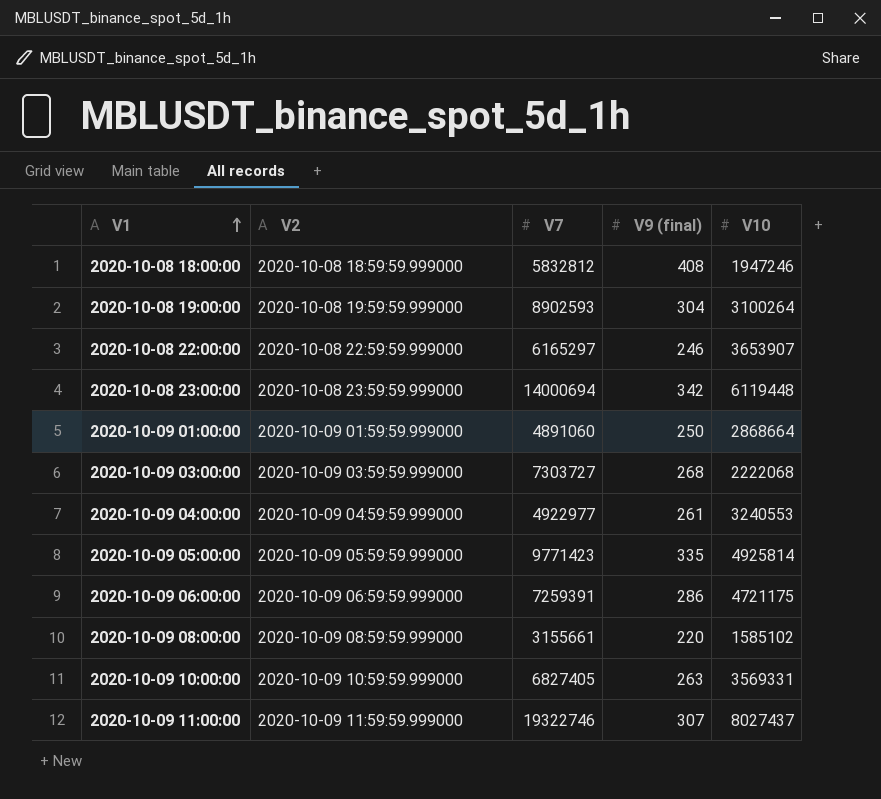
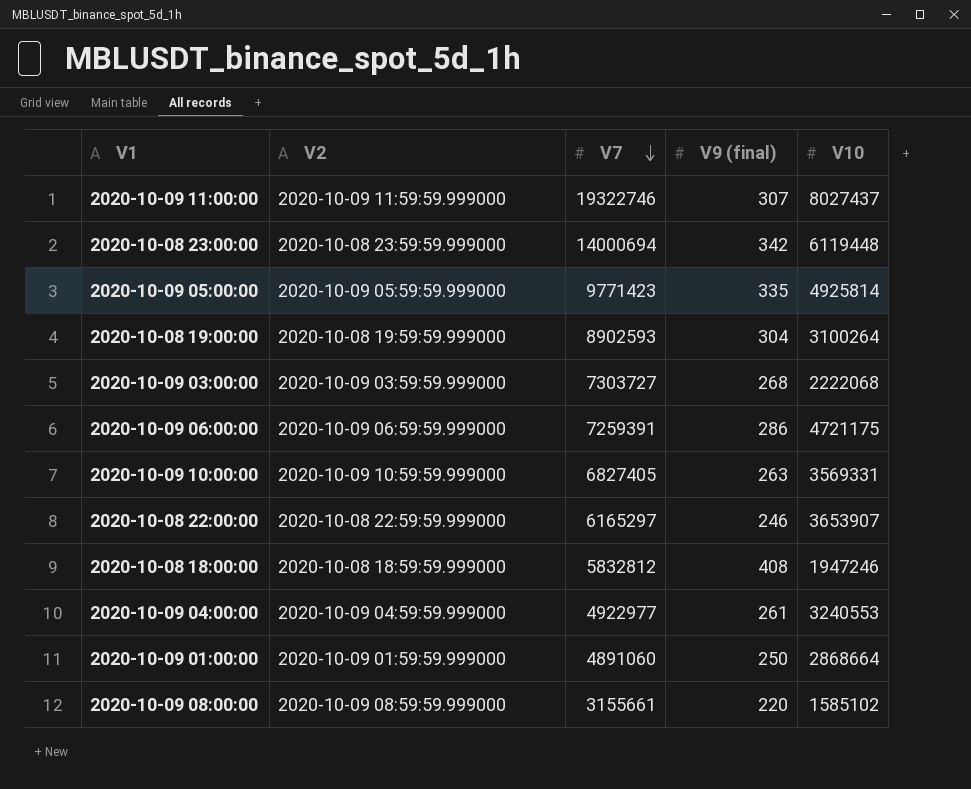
row order: V1 ascending -> V7 descending

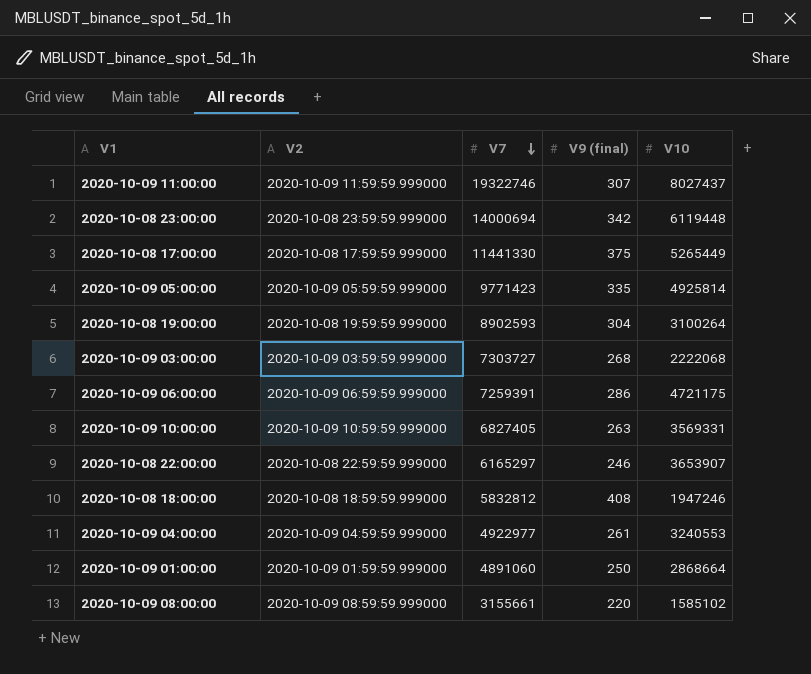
row 2020-10-08 17:00:00: none -> 2020-10-08 17:59:59.999000 | 11441330 | 375 | 5265449

